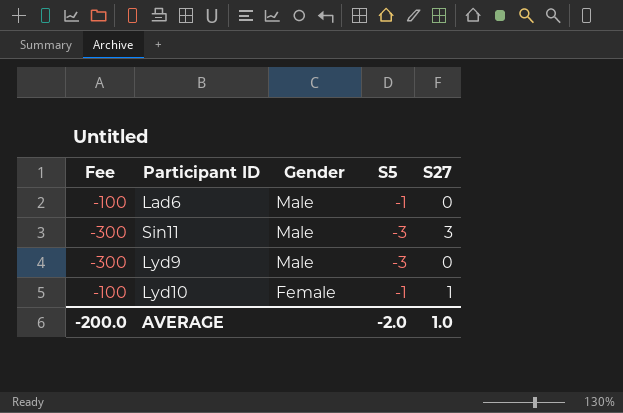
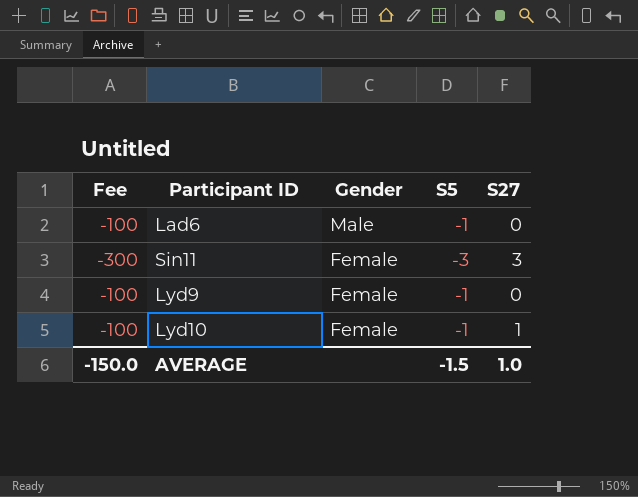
Sin11 | Gender: Male -> Female
Lyd9 | Fee: -300 -> -100
Lyd9 | Gender: Male -> Female
Lyd9 | S5: -3 -> -1
AVERAGE | Fee: -200.0 -> -150.0
AVERAGE | S5: -2.0 -> -1.5

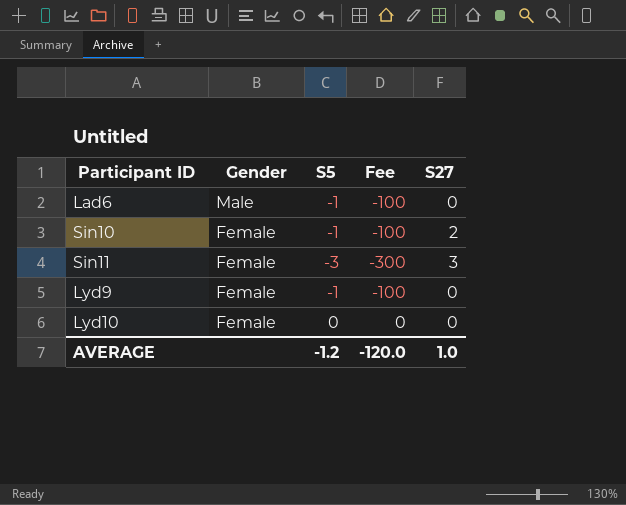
column Fee | position: 1 -> 4
row Sin10: none -> Female | -1 | -100 | 2
Lyd10 | S5: -1 -> 0
Lyd10 | Fee: -100 -> 0
Lyd10 | S27: 1 -> 0
AVERAGE | S5: -1.5 -> -1.2
AVERAGE | Fee: -150.0 -> -120.0

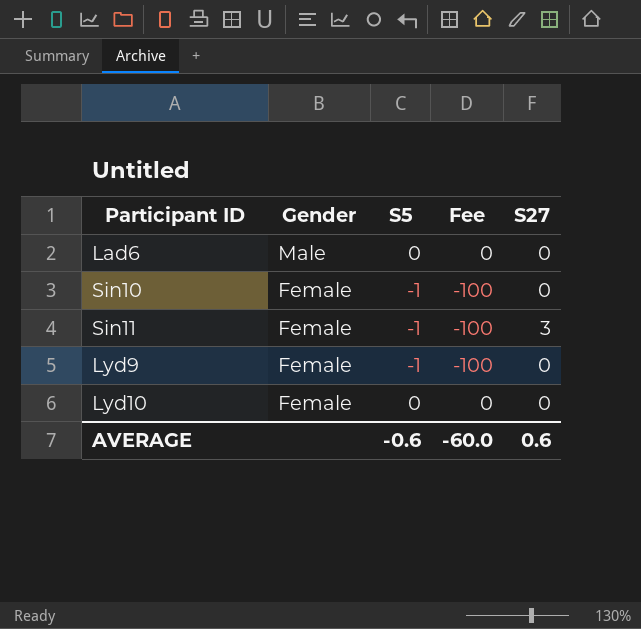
Lad6 | S5: -1 -> 0
Lad6 | Fee: -100 -> 0
Sin10 | S27: 2 -> 0
Sin11 | S5: -3 -> -1
Sin11 | Fee: -300 -> -100
AVERAGE | S5: -1.2 -> -0.6
AVERAGE | Fee: -120.0 -> -60.0
AVERAGE | S27: 1.0 -> 0.6

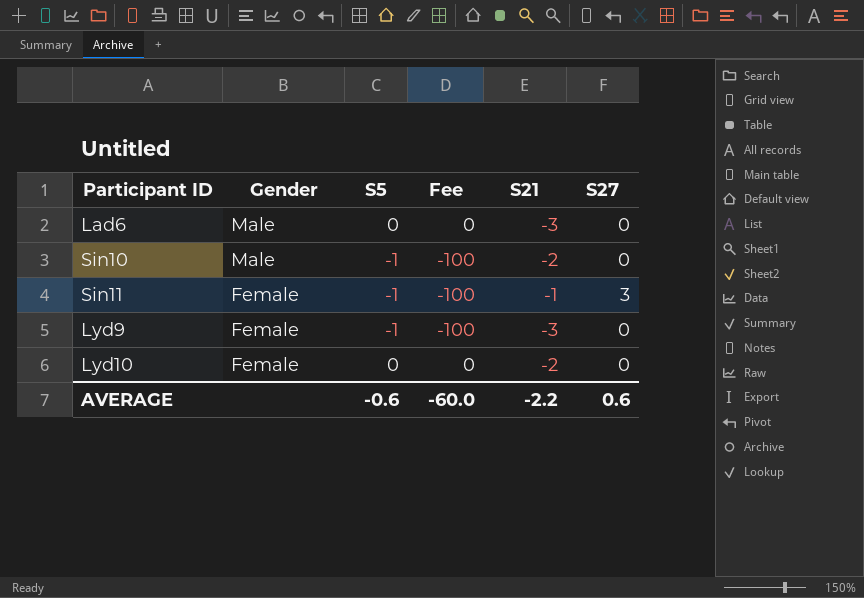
column S21 | position: none -> 5
Sin10 | Gender: Female -> Male

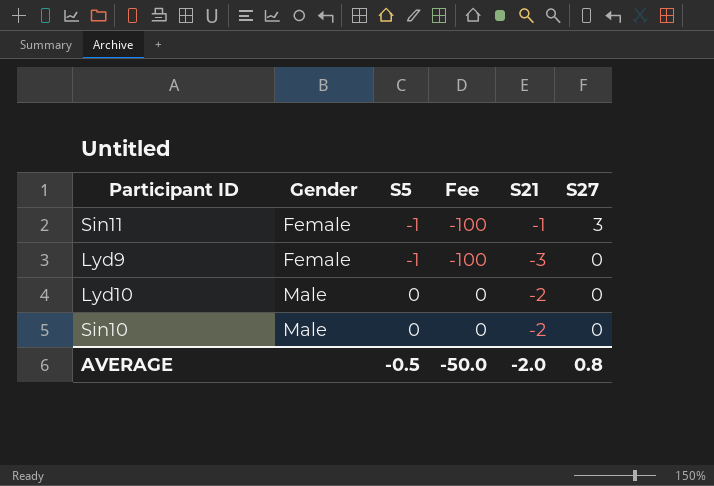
row order: Gender descending -> Gender ascending
row Lad6: Male | 0 | 0 | -3 | 0 -> none
Lyd10 | Gender: Female -> Male
Sin10 | S5: -1 -> 0
Sin10 | Fee: -100 -> 0
AVERAGE | S5: -0.6 -> -0.5
AVERAGE | Fee: -60.0 -> -50.0
AVERAGE | S21: -2.2 -> -2.0
AVERAGE | S27: 0.6 -> 0.8

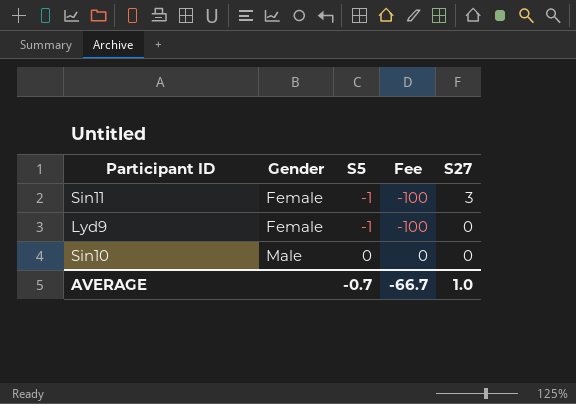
column S21 | position: 5 -> none
row Lyd10: Male | 0 | 0 | -2 | 0 -> none
AVERAGE | S5: -0.5 -> -0.7
AVERAGE | Fee: -50.0 -> -66.7
AVERAGE | S27: 0.8 -> 1.0

